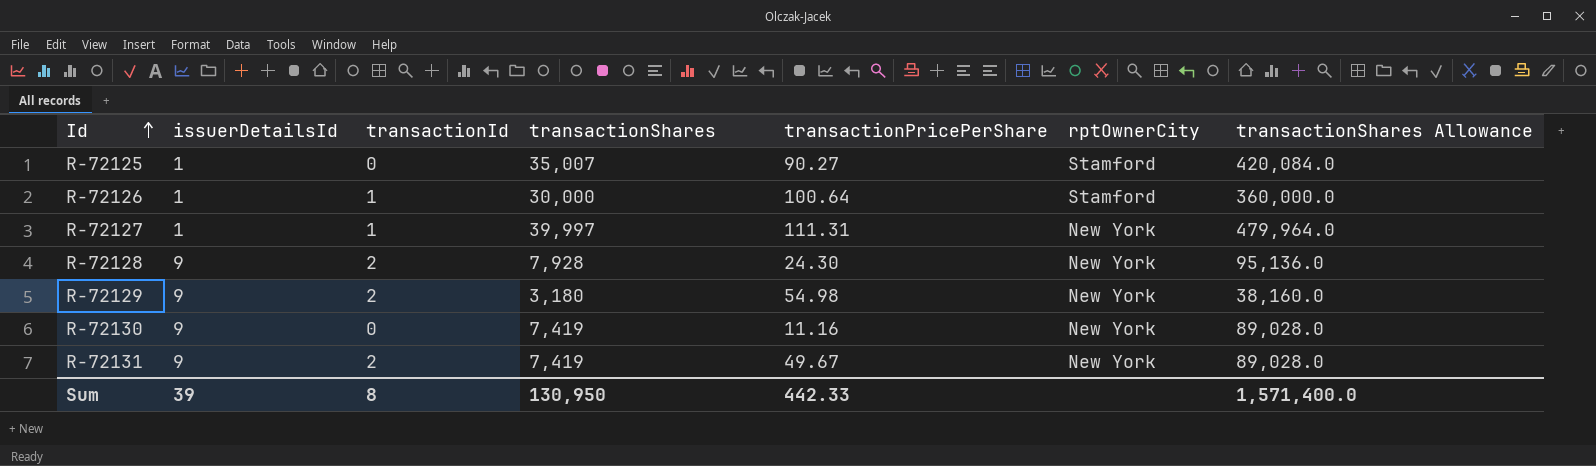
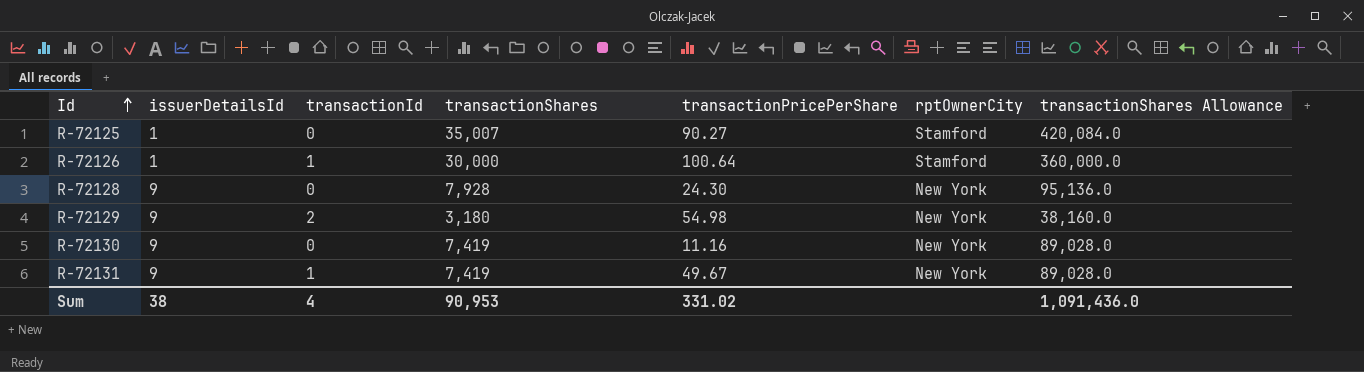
row R-72127: 1 | 1 | 39,997 | 111.31 | New York | 479,964.0 -> none
R-72128 | transactionId: 2 -> 0
R-72131 | transactionId: 2 -> 1
Sum | issuerDetailsId: 39 -> 38
Sum | transactionId: 8 -> 4
Sum | transactionShares: 130,950 -> 90,953
Sum | transactionPricePerShare: 442.33 -> 331.02
Sum | transactionShares Allowance: 1,571,400.0 -> 1,091,436.0

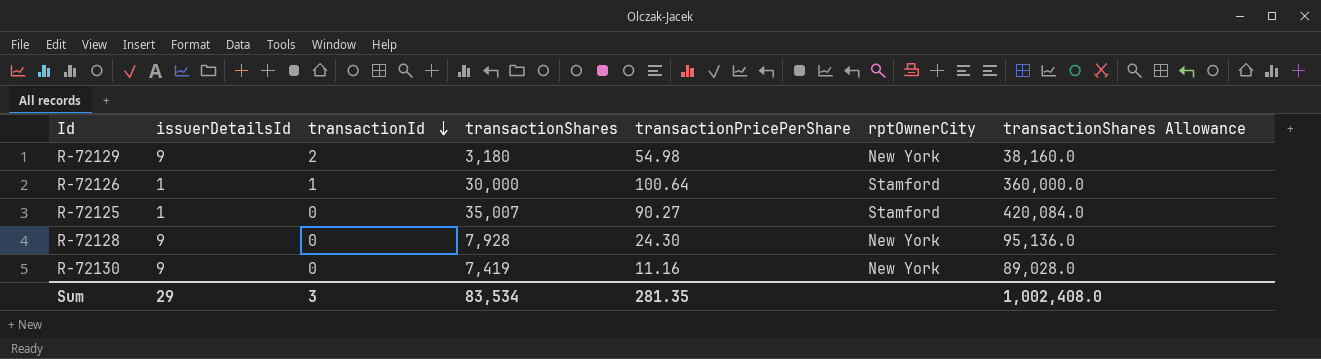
row order: Id ascending -> transactionId descending
row R-72131: 9 | 1 | 7,419 | 49.67 | New York | 89,028.0 -> none
Sum | issuerDetailsId: 38 -> 29
Sum | transactionId: 4 -> 3
Sum | transactionShares: 90,953 -> 83,534
Sum | transactionPricePerShare: 331.02 -> 281.35
Sum | transactionShares Allowance: 1,091,436.0 -> 1,002,408.0

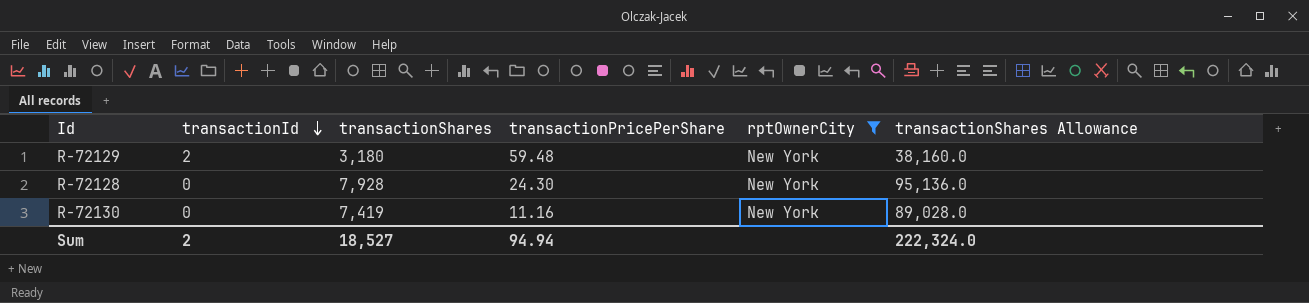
filter: none -> rptOwnerCity = New York
column issuerDetailsId | position: 2 -> none
R-72129 | transactionPricePerShare: 54.98 -> 59.48
Sum | transactionId: 3 -> 2
Sum | transactionShares: 83,534 -> 18,527
Sum | transactionPricePerShare: 281.35 -> 94.94
Sum | transactionShares Allowance: 1,002,408.0 -> 222,324.0

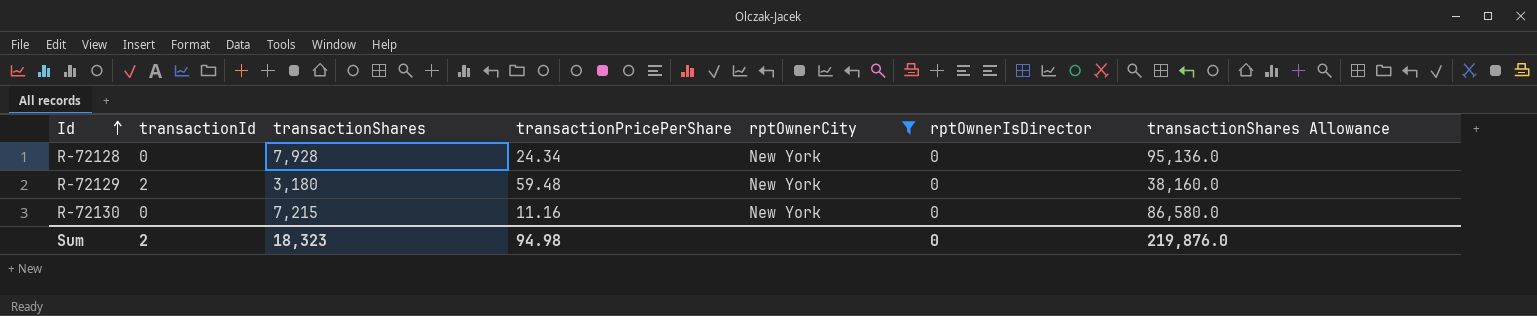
row order: transactionId descending -> Id ascending
column rptOwnerIsDirector | position: none -> 6
R-72128 | transactionPricePerShare: 24.30 -> 24.34
R-72130 | transactionShares: 7,419 -> 7,215
R-72130 | transactionShares Allowance: 89,028.0 -> 86,580.0
Sum | transactionShares: 18,527 -> 18,323
Sum | transactionPricePerShare: 94.94 -> 94.98
Sum | transactionShares Allowance: 222,324.0 -> 219,876.0

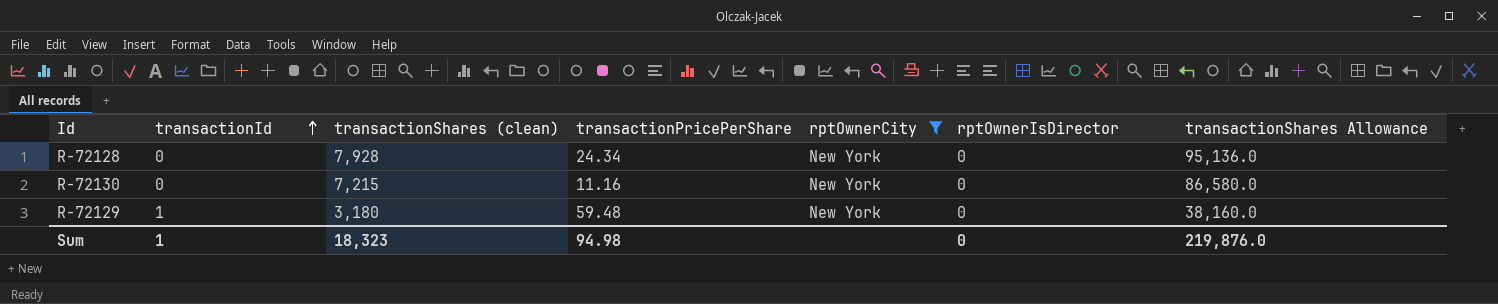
row order: Id ascending -> transactionId ascending
column name: transactionShares -> transactionShares (clean)
R-72129 | transactionId: 2 -> 1
Sum | transactionId: 2 -> 1

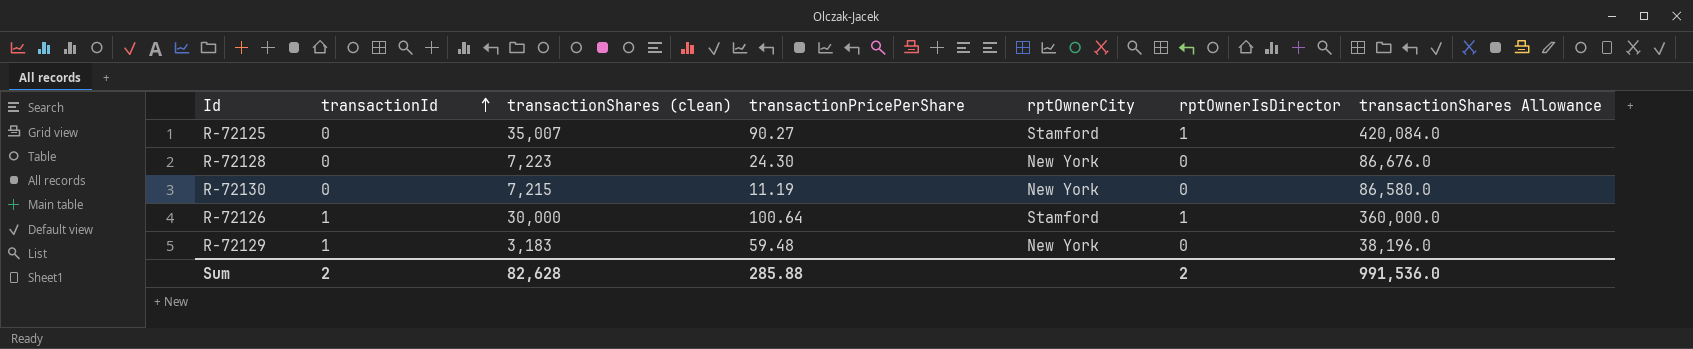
filter: rptOwnerCity = New York -> none
R-72128 | transactionShares (clean): 7,928 -> 7,223
R-72128 | transactionPricePerShare: 24.34 -> 24.30
R-72128 | transactionShares Allowance: 95,136.0 -> 86,676.0
R-72130 | transactionPricePerShare: 11.16 -> 11.19
R-72129 | transactionShares (clean): 3,180 -> 3,183
R-72129 | transactionShares Allowance: 38,160.0 -> 38,196.0
Sum | transactionId: 1 -> 2
Sum | transactionShares (clean): 18,323 -> 82,628
Sum | transactionPricePerShare: 94.98 -> 285.88
Sum | rptOwnerIsDirector: 0 -> 2
Sum | transactionShares Allowance: 219,876.0 -> 991,536.0

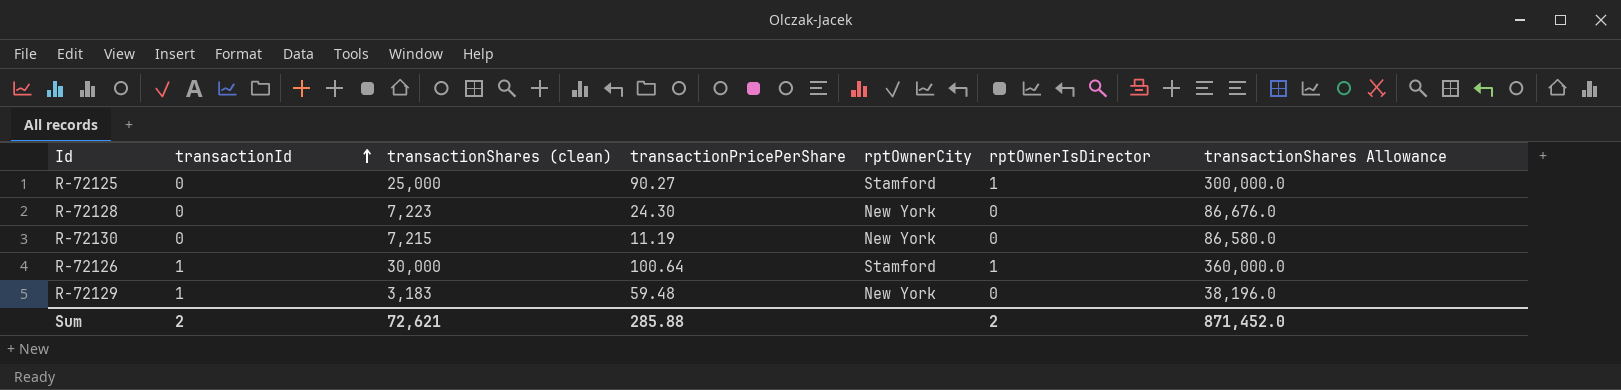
R-72125 | transactionShares (clean): 35,007 -> 25,000
R-72125 | transactionShares Allowance: 420,084.0 -> 300,000.0
Sum | transactionShares (clean): 82,628 -> 72,621
Sum | transactionShares Allowance: 991,536.0 -> 871,452.0

